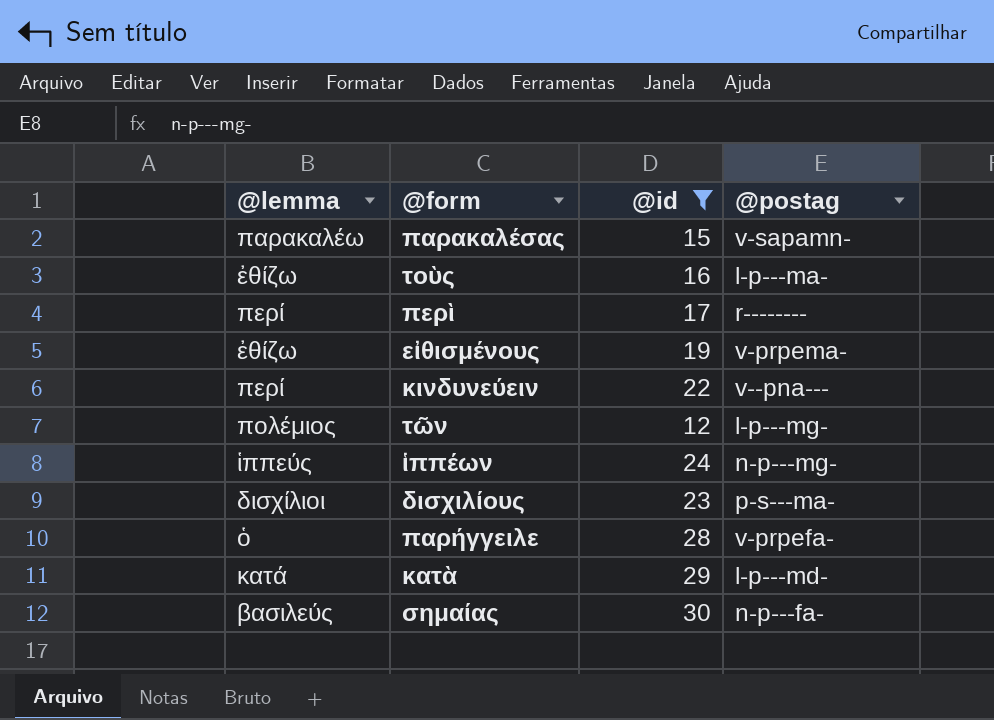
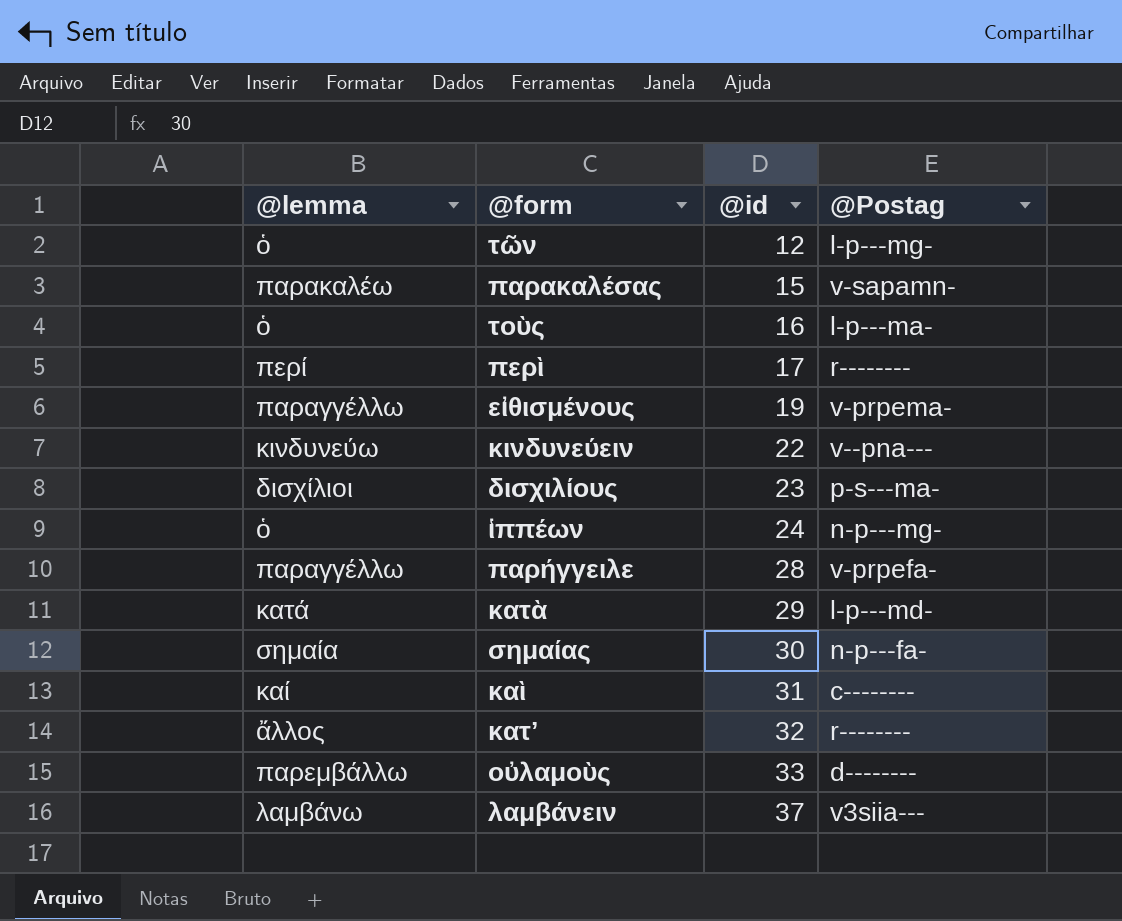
filter: @id <= 30 -> none
row order: none -> @id ascending
column name: @postag -> @Postag
τῶν | @lemma: πολέμιος -> ὁ
τοὺς | @lemma: ἐθίζω -> ὁ
εἰθισμένους | @lemma: ἐθίζω -> παραγγέλλω
κινδυνεύειν | @lemma: περί -> κινδυνεύω
ἱππέων | @lemma: ἱππεύς -> ὁ
παρήγγειλε | @lemma: ὁ -> παραγγέλλω
σημαίας | @lemma: βασιλεύς -> σημαία

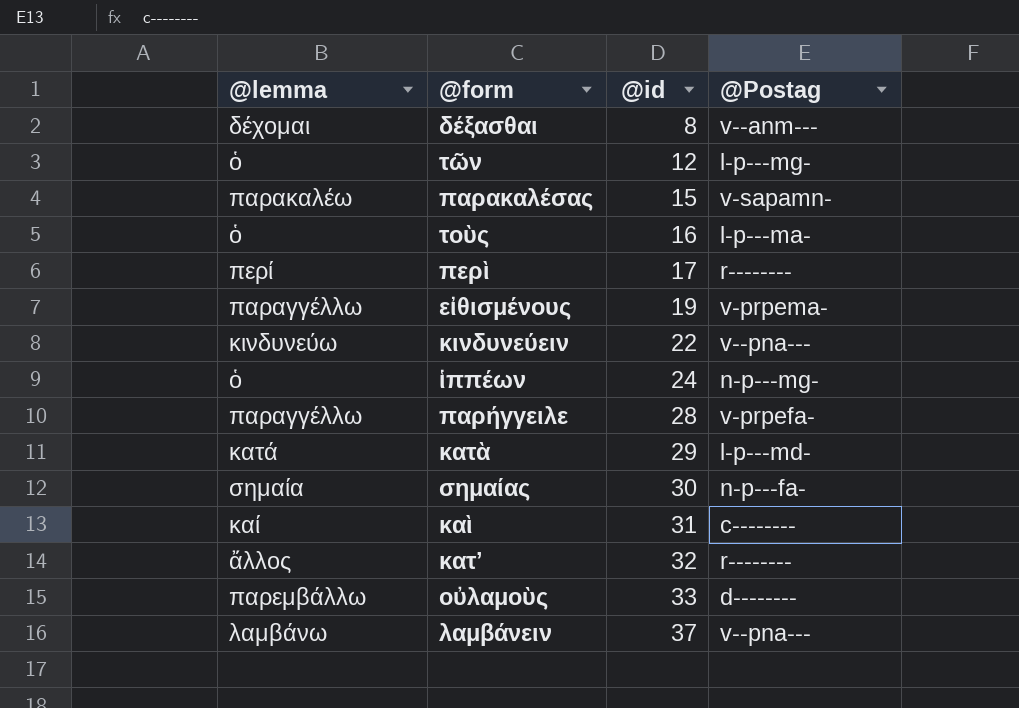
row δισχιλίους: δισχίλιοι | 23 | p-s---ma- -> none
row δέξασθαι: none -> δέχομαι | 8 | v--anm---
λαμβάνειν | @Postag: v3siia--- -> v--pna---

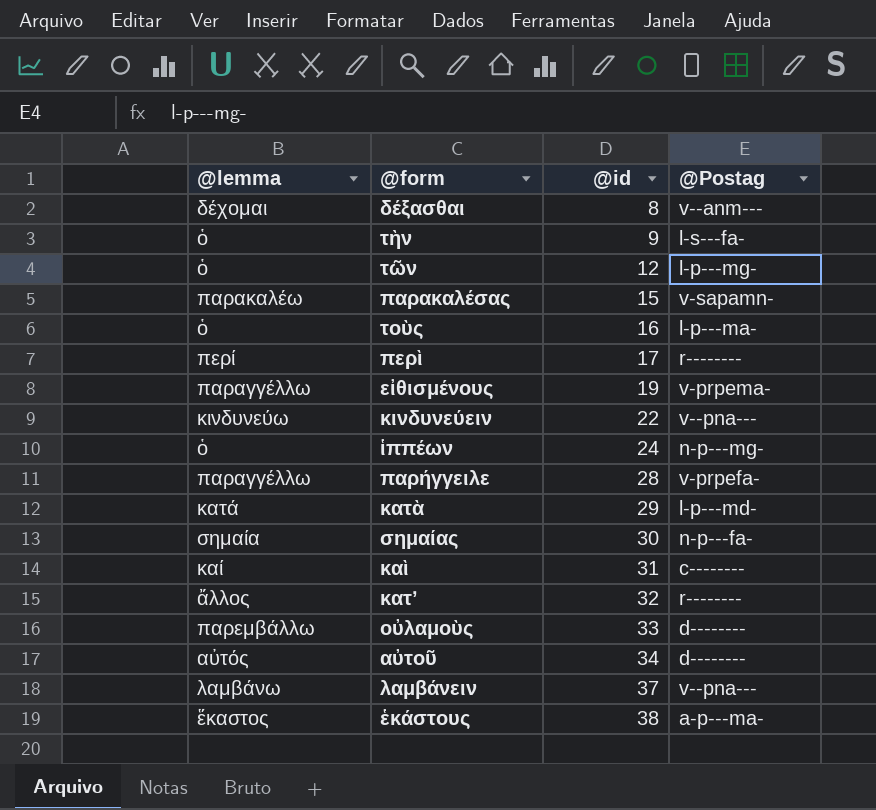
row τὴν: none -> ὁ | 9 | l-s---fa-
row αὐτοῦ: none -> αὐτός | 34 | d--------
row ἑκάστους: none -> ἕκαστος | 38 | a-p---ma-

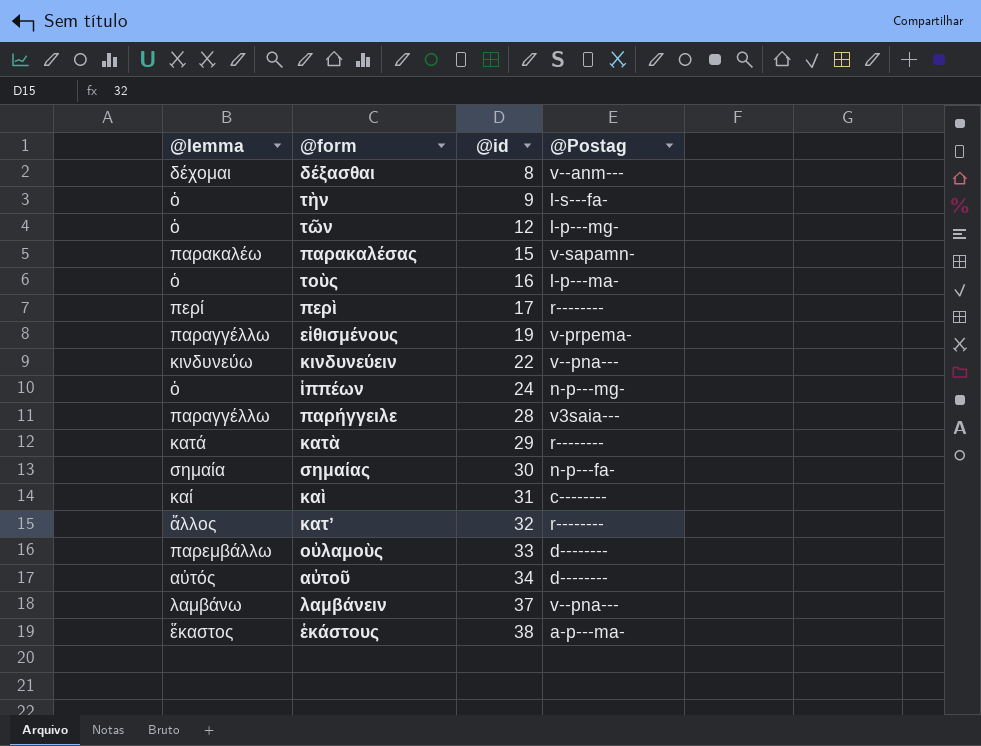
παρήγγειλε | @Postag: v-prpefa- -> v3saia---
κατὰ | @Postag: l-p---md- -> r--------

